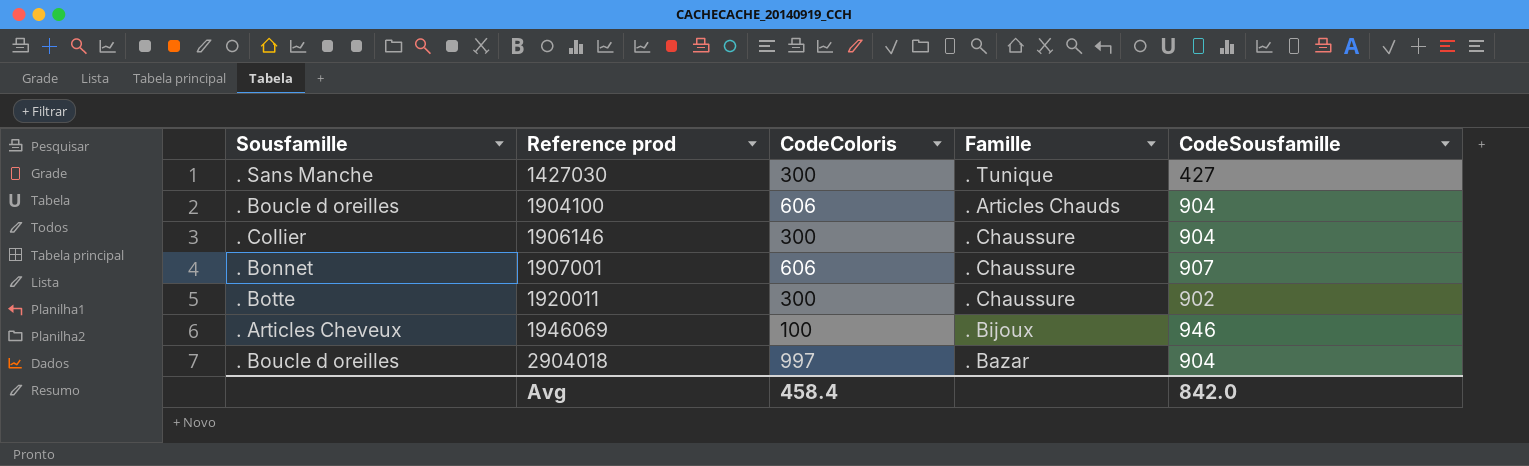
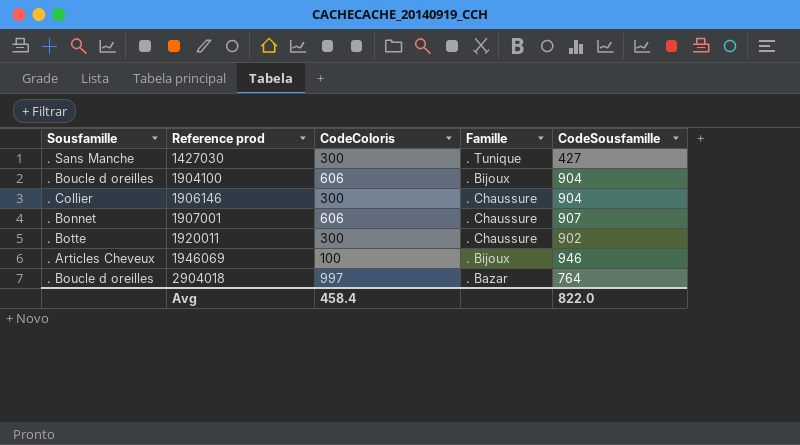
1904100 | Famille: . Articles Chauds -> . Bijoux
2904018 | CodeSousfamille: 904 -> 764
Avg | CodeSousfamille: 842.0 -> 822.0

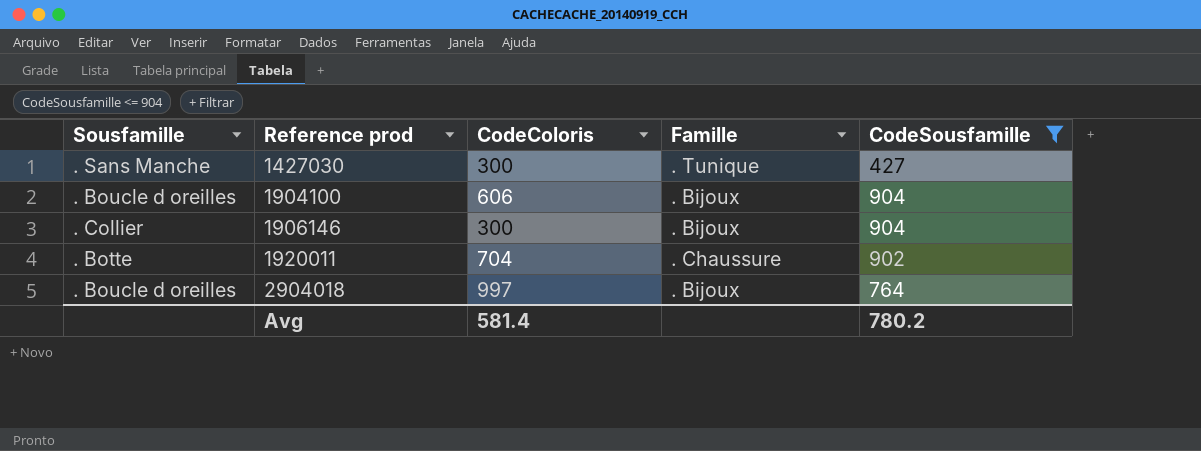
filter: none -> CodeSousfamille <= 904
1906146 | Famille: . Chaussure -> . Bijoux
1920011 | CodeColoris: 300 -> 704
2904018 | Famille: . Bazar -> . Bijoux
Avg | CodeColoris: 458.4 -> 581.4
Avg | CodeSousfamille: 822.0 -> 780.2

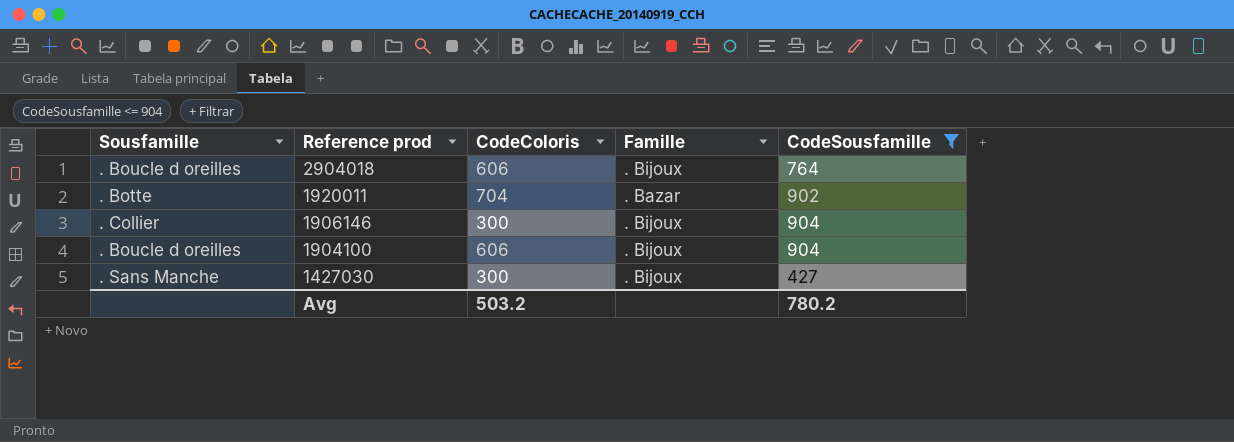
row order: Reference prod ascending -> Reference prod descending
2904018 | CodeColoris: 997 -> 606
1920011 | Famille: . Chaussure -> . Bazar
1427030 | Famille: . Tunique -> . Bijoux
Avg | CodeColoris: 581.4 -> 503.2

